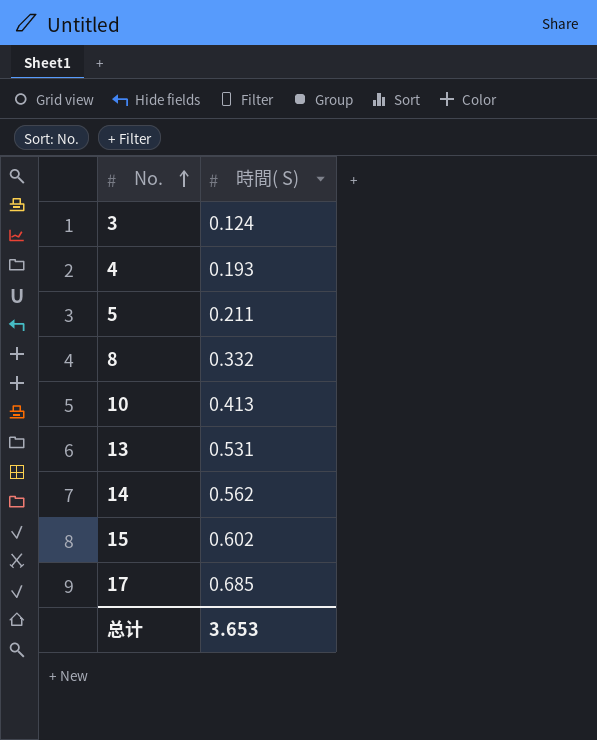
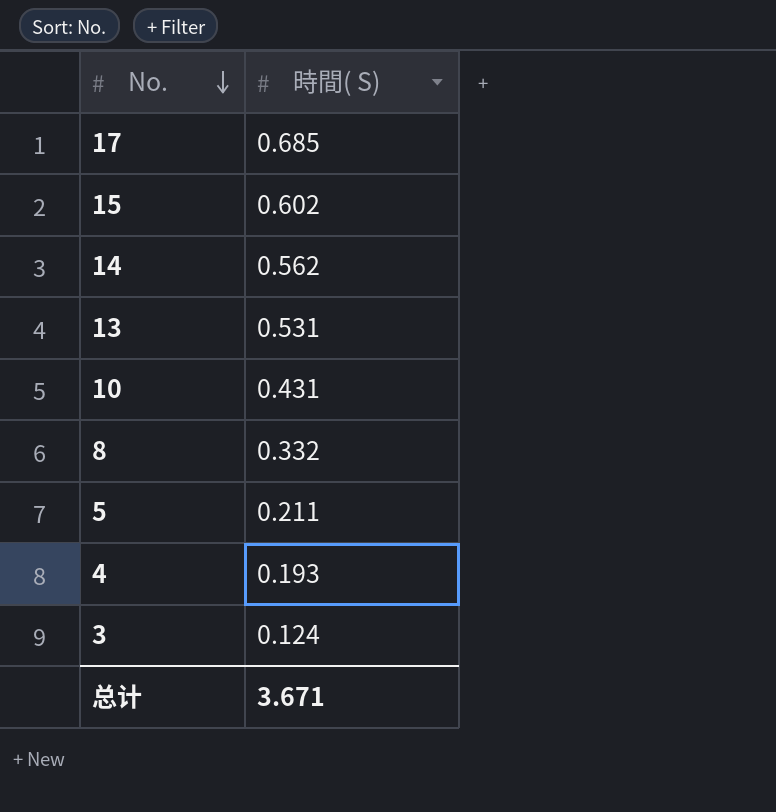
row order: No. ascending -> No. descending
10 | 時間( S): 0.413 -> 0.431
总计 | 時間( S): 3.653 -> 3.671

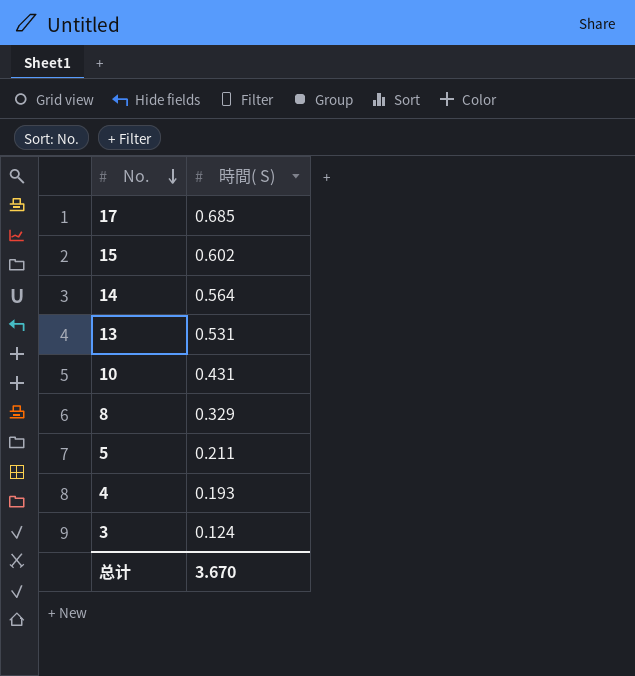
14 | 時間( S): 0.562 -> 0.564
8 | 時間( S): 0.332 -> 0.329
总计 | 時間( S): 3.671 -> 3.670

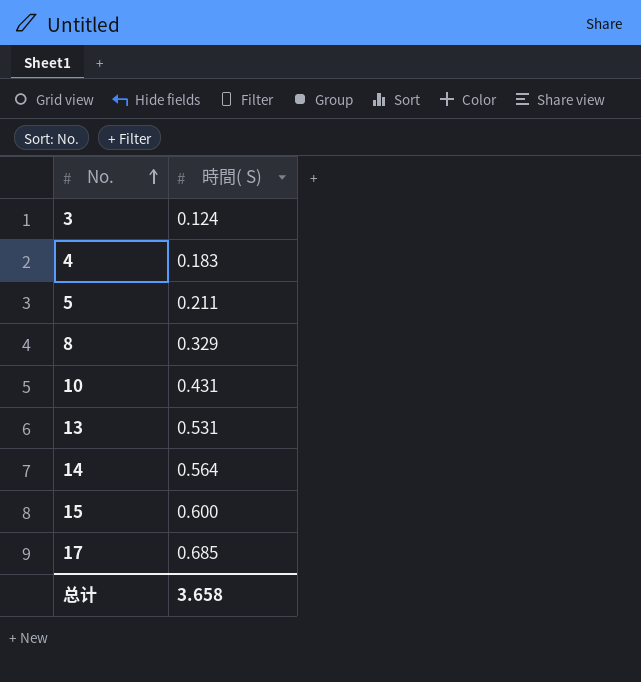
row order: No. descending -> No. ascending
4 | 時間( S): 0.193 -> 0.183
15 | 時間( S): 0.602 -> 0.600
总计 | 時間( S): 3.670 -> 3.658

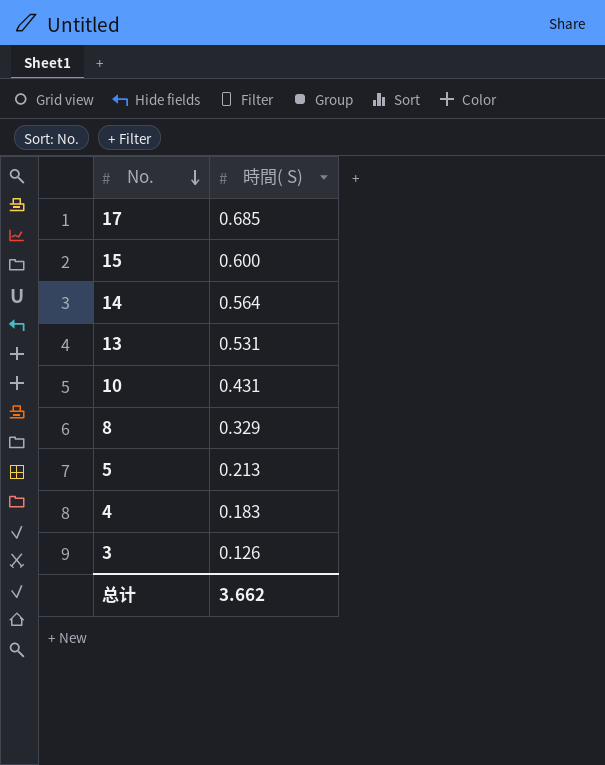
row order: No. ascending -> No. descending
5 | 時間( S): 0.211 -> 0.213
3 | 時間( S): 0.124 -> 0.126
总计 | 時間( S): 3.658 -> 3.662

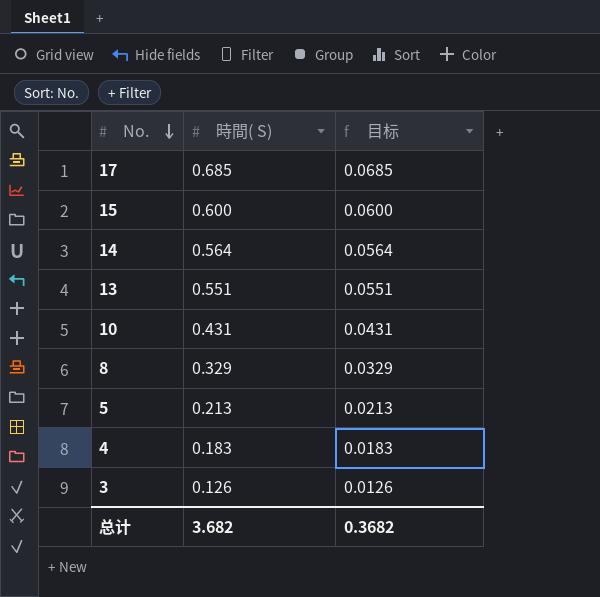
column 目标 | formula: none -> [時間( S)] * 0.1
13 | 時間( S): 0.531 -> 0.551
总计 | 時間( S): 3.662 -> 3.682

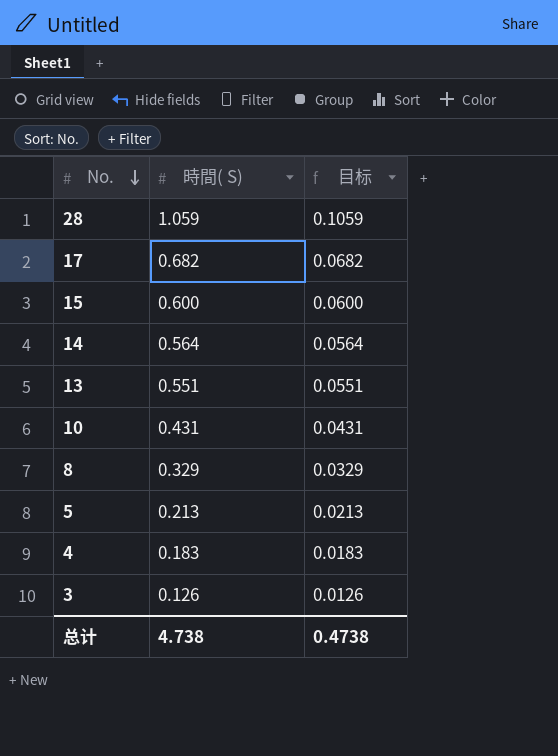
row 28: none -> 1.059 | 0.1059
17 | 時間( S): 0.685 -> 0.682
17 | 目标: 0.0685 -> 0.0682
总计 | 時間( S): 3.682 -> 4.738
总计 | 目标: 0.3682 -> 0.4738

